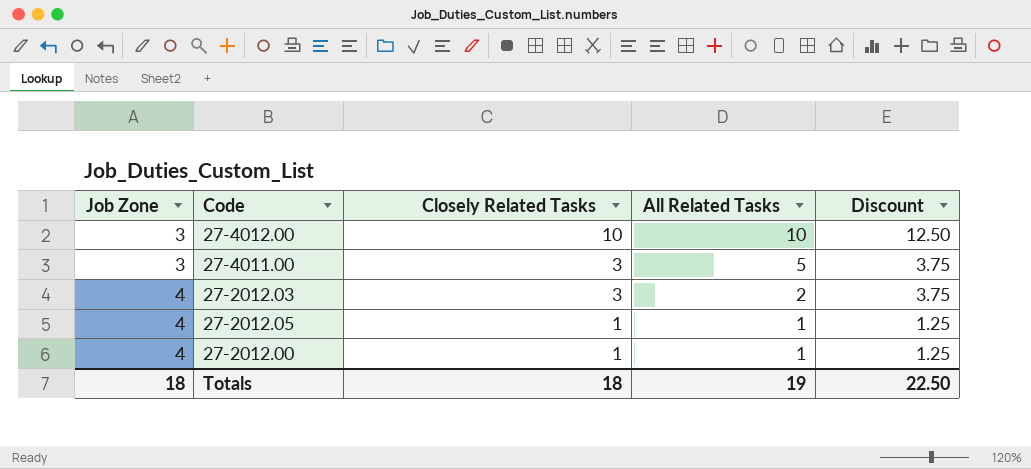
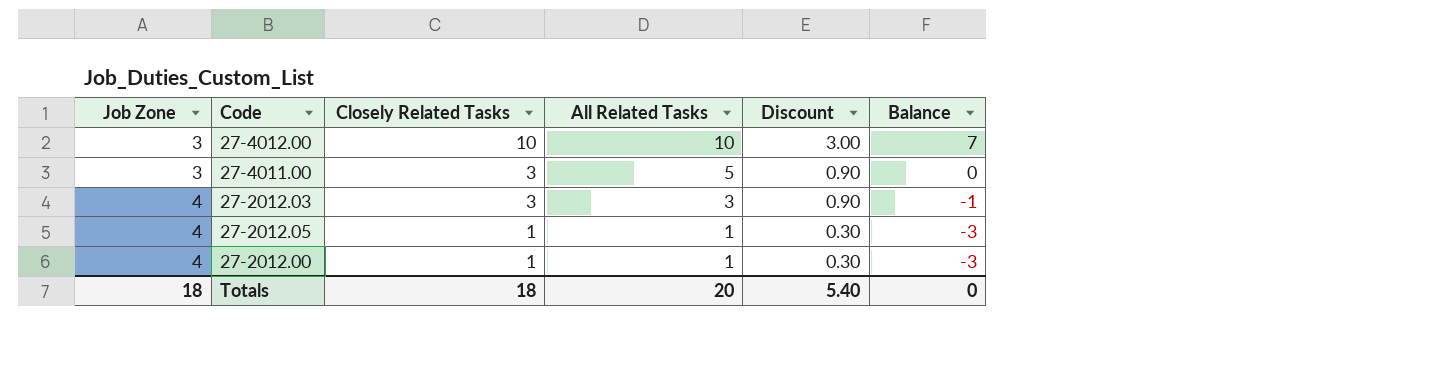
column Discount | formula: [Closely Related Tasks] * 1.25 -> [Closely Related Tasks] * 0.3
column Balance | formula: none -> [Closely Related Tasks] - [Job Zone]
27-2012.03 | All Related Tasks: 2 -> 3
Totals | All Related Tasks: 19 -> 20
Totals | Discount: 22.50 -> 5.40

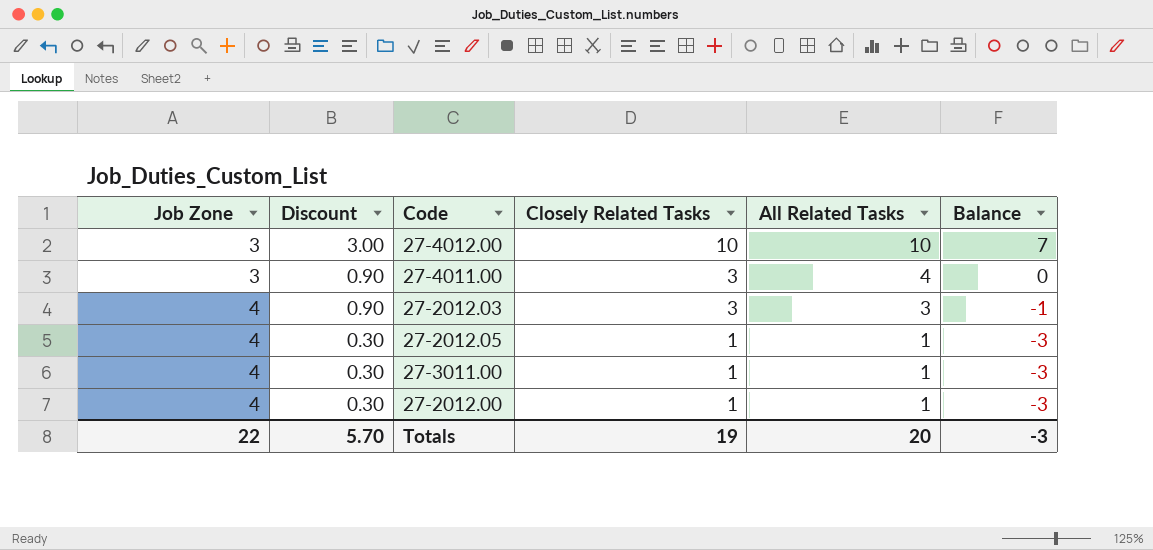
column Discount | position: 5 -> 2
27-4011.00 | All Related Tasks: 5 -> 4
row 27-3011.00: none -> 4 | 0.30 | 1 | 1 | -3
Totals | Job Zone: 18 -> 22
Totals | Discount: 5.40 -> 5.70
Totals | Closely Related Tasks: 18 -> 19
Totals | Balance: 0 -> -3

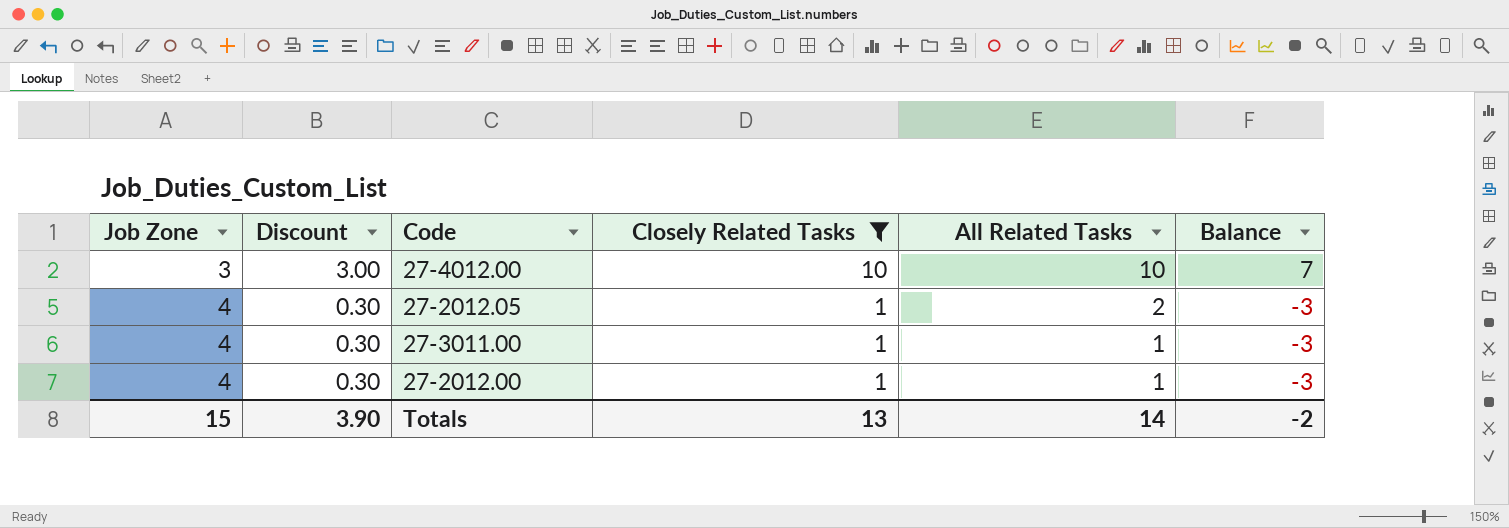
filter: none -> Closely Related Tasks != 3
27-2012.05 | All Related Tasks: 1 -> 2
Totals | Job Zone: 22 -> 15
Totals | Discount: 5.70 -> 3.90
Totals | Closely Related Tasks: 19 -> 13
Totals | All Related Tasks: 20 -> 14
Totals | Balance: -3 -> -2

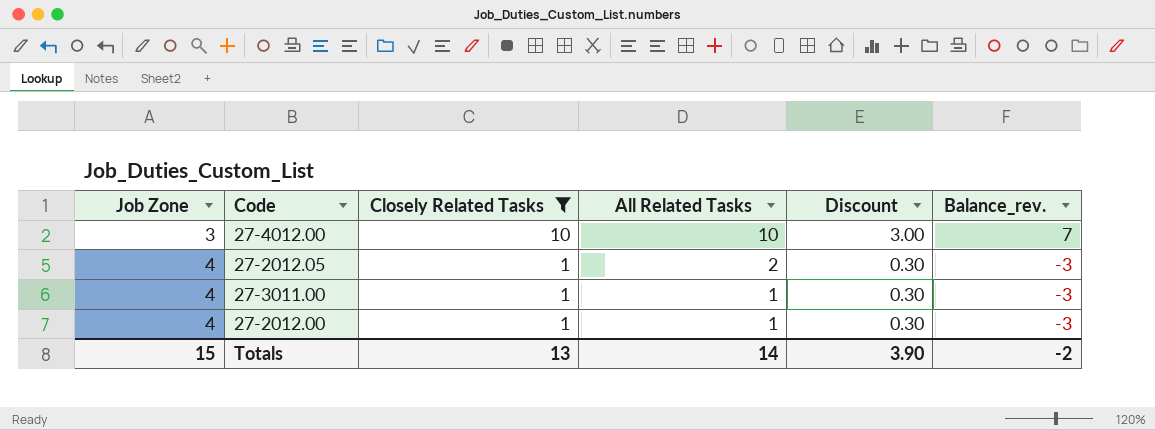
column Discount | position: 2 -> 5
column name: Balance -> Balance_rev.

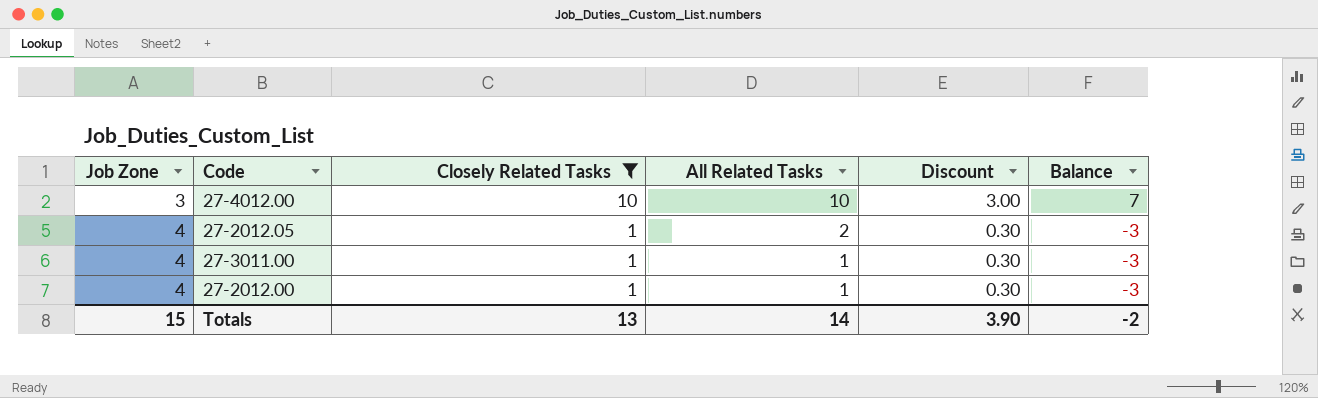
column name: Balance_rev. -> Balance

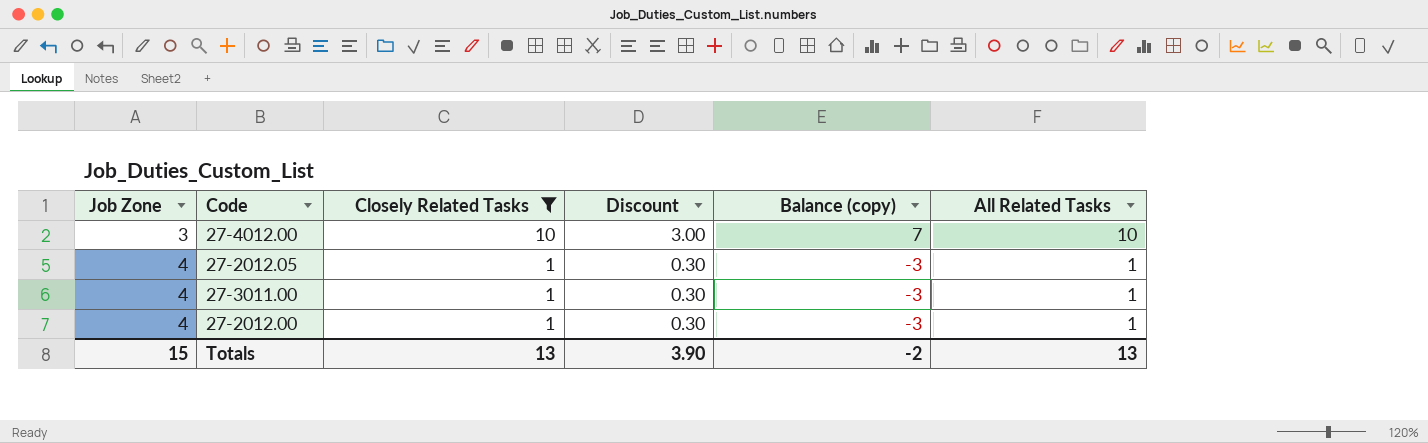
column name: Balance -> Balance (copy)
column All Related Tasks | position: 4 -> 6
27-2012.05 | All Related Tasks: 2 -> 1
Totals | All Related Tasks: 14 -> 13

